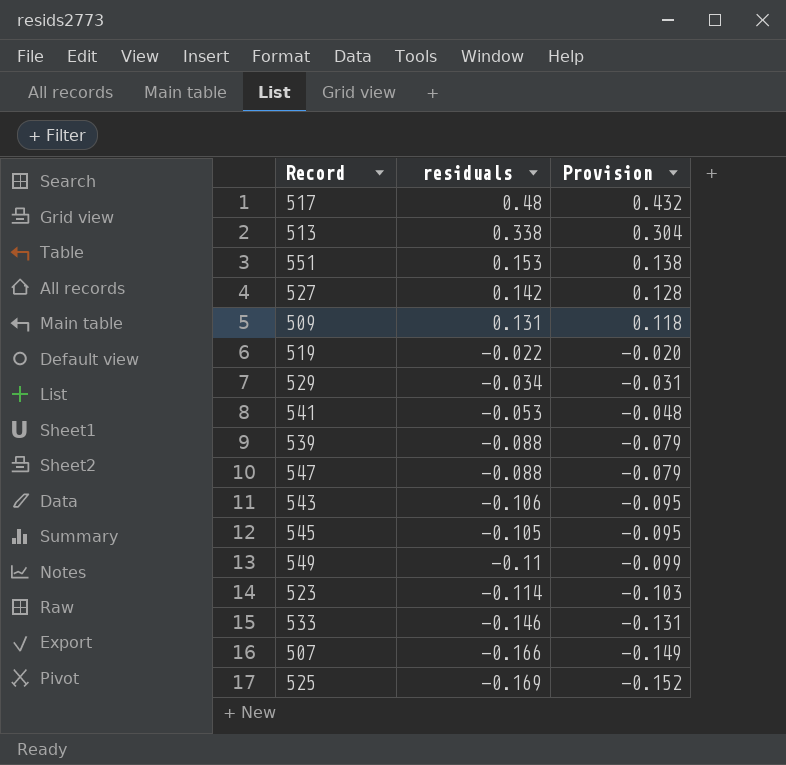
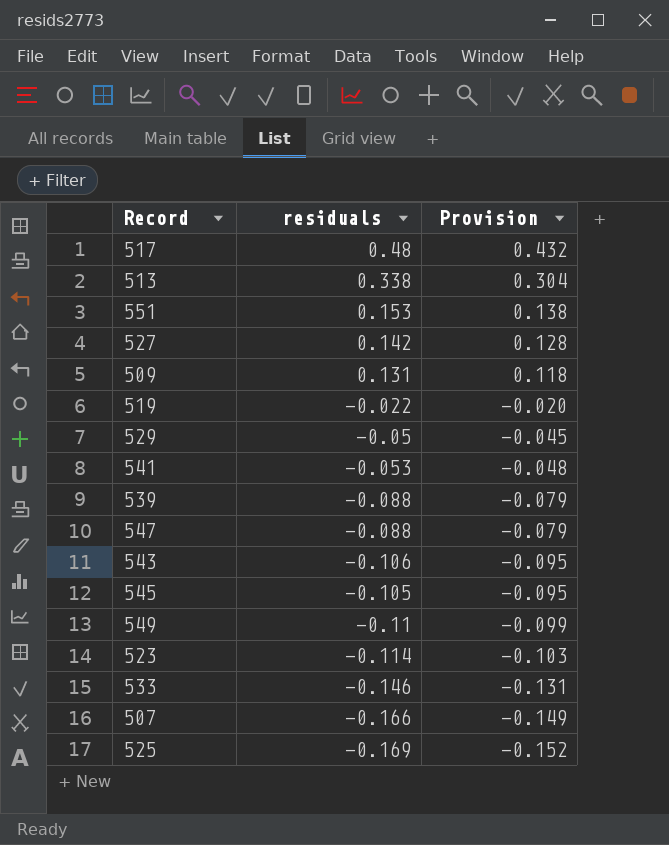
529 | residuals: -0.034 -> -0.05
529 | Provision: -0.031 -> -0.045

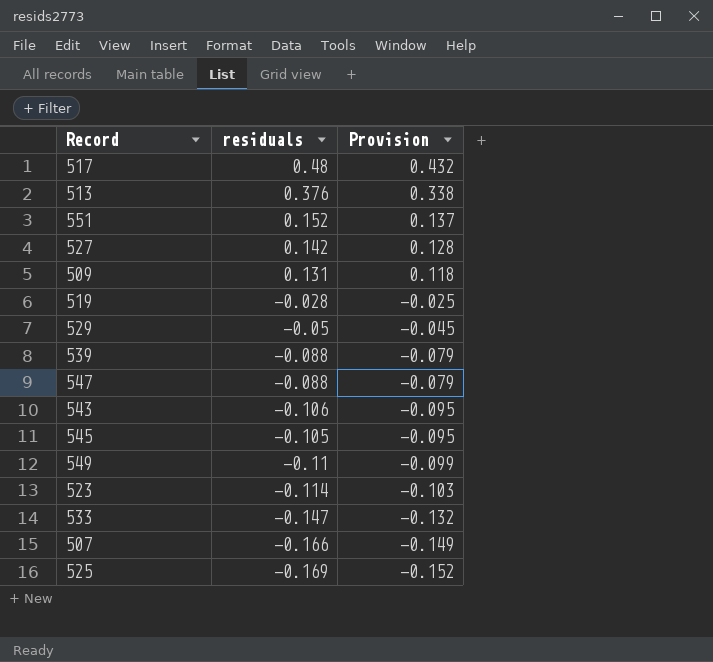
row 541: -0.053 | -0.048 -> none
513 | residuals: 0.338 -> 0.376
513 | Provision: 0.304 -> 0.338
551 | residuals: 0.153 -> 0.152
551 | Provision: 0.138 -> 0.137
519 | residuals: -0.022 -> -0.028
519 | Provision: -0.020 -> -0.025
533 | residuals: -0.146 -> -0.147
533 | Provision: -0.131 -> -0.132

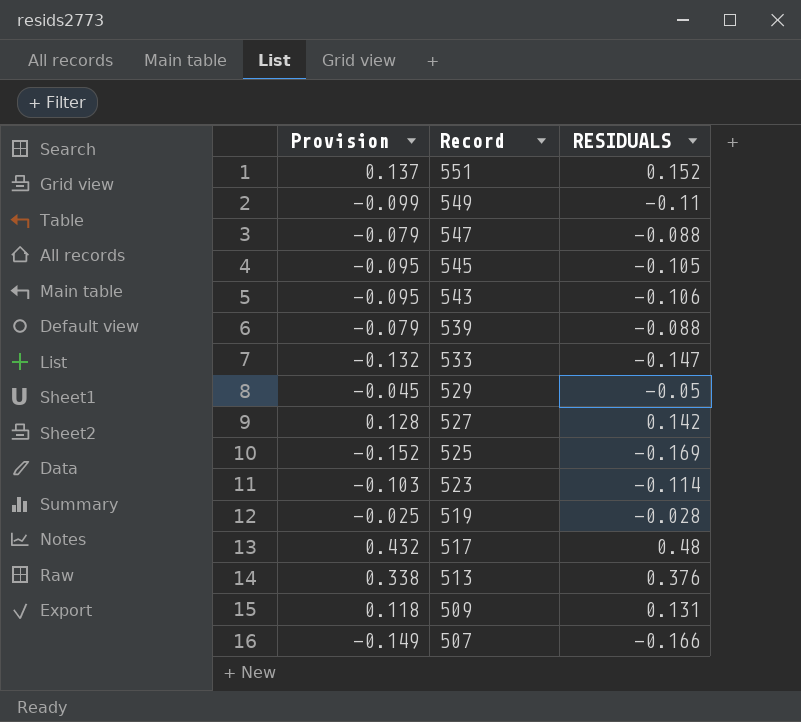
row order: Provision descending -> Record descending
column Provision | position: 3 -> 1
column name: residuals -> RESIDUALS

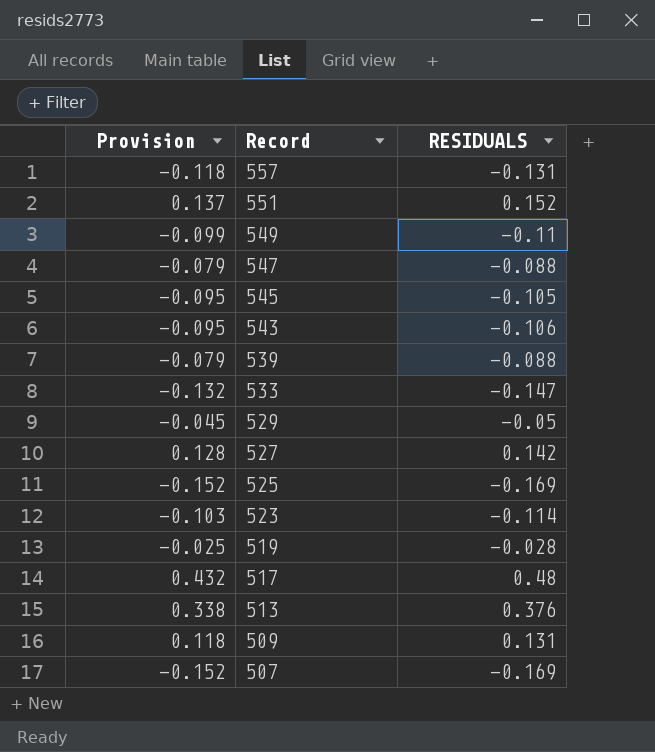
row 557: none -> -0.118 | -0.131
507 | Provision: -0.149 -> -0.152
507 | RESIDUALS: -0.166 -> -0.169

